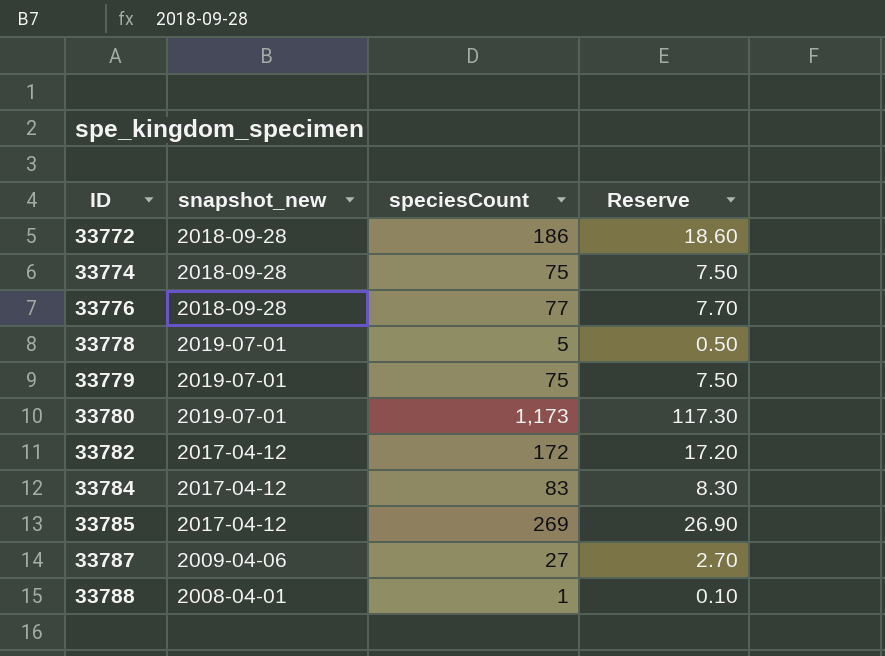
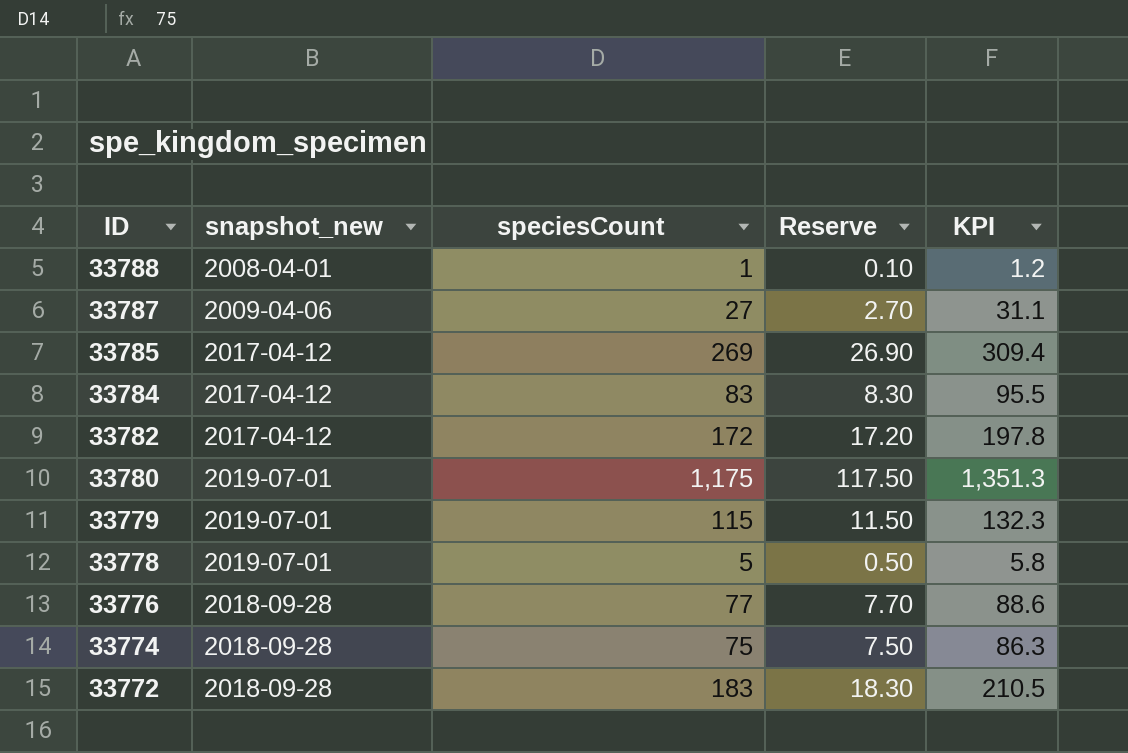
row order: ID ascending -> ID descending
column KPI | formula: none -> [speciesCount] * 1.15
33780 | speciesCount: 1,173 -> 1,175
33780 | Reserve: 117.30 -> 117.50
33779 | speciesCount: 75 -> 115
33779 | Reserve: 7.50 -> 11.50
33772 | speciesCount: 186 -> 183
33772 | Reserve: 18.60 -> 18.30

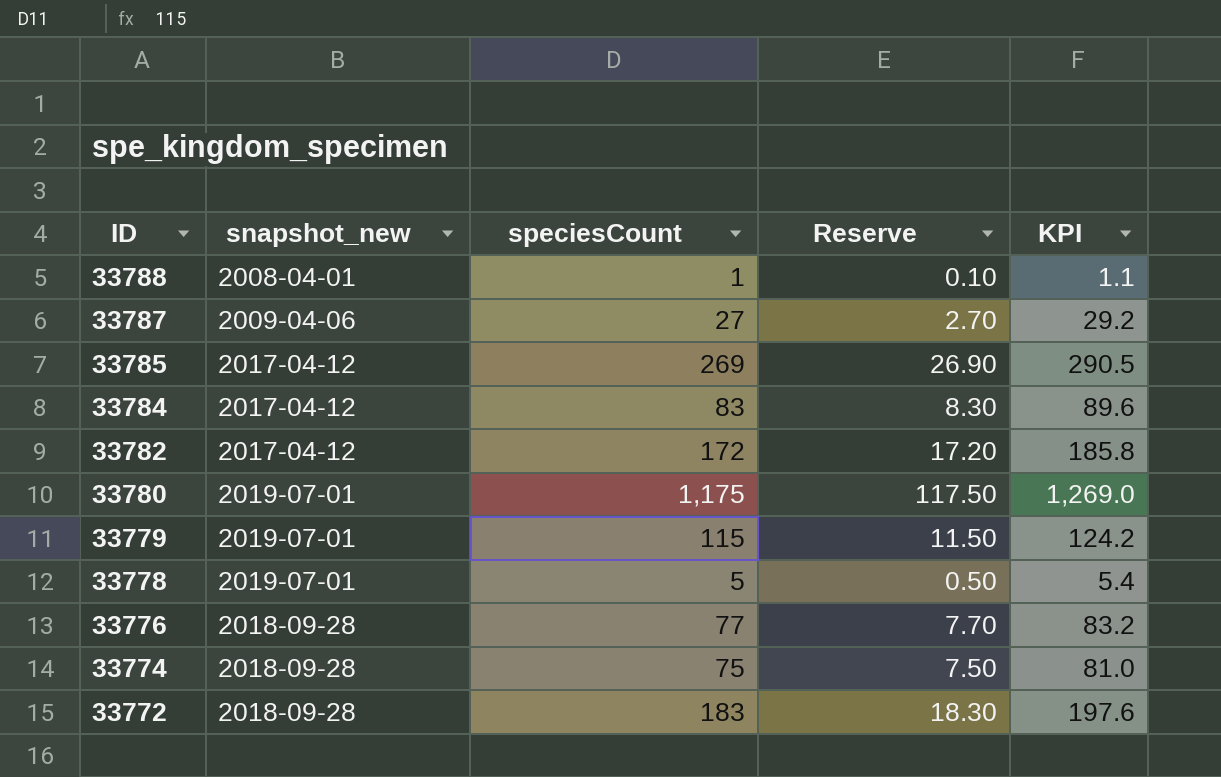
column KPI | formula: [speciesCount] * 1.15 -> [speciesCount] * 1.08

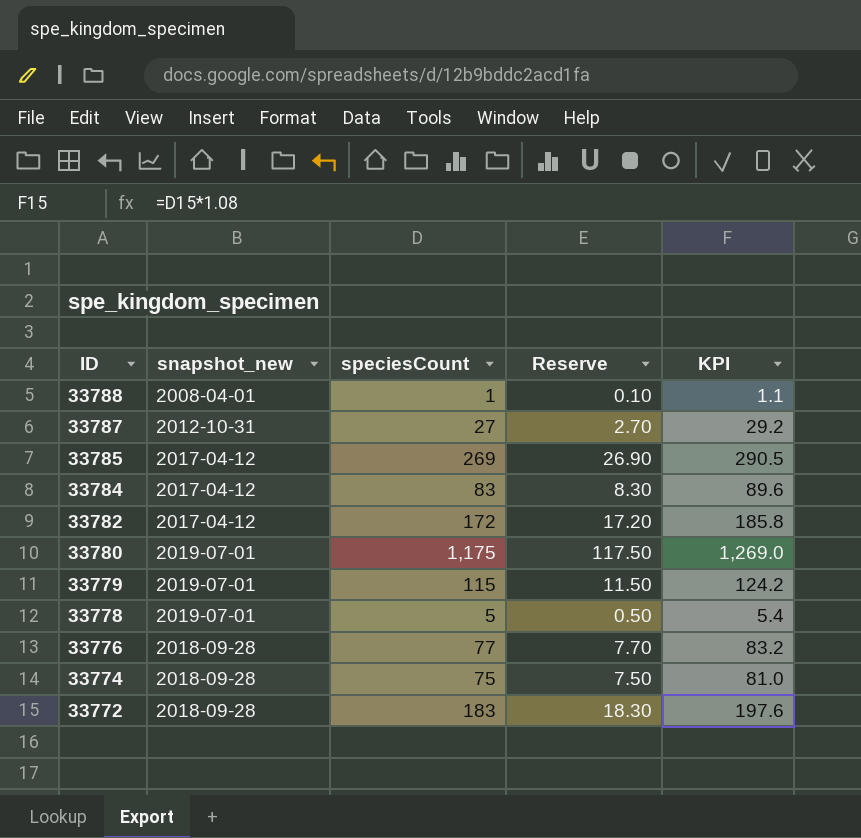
33787 | snapshot_new: 2009-04-06 -> 2012-10-31

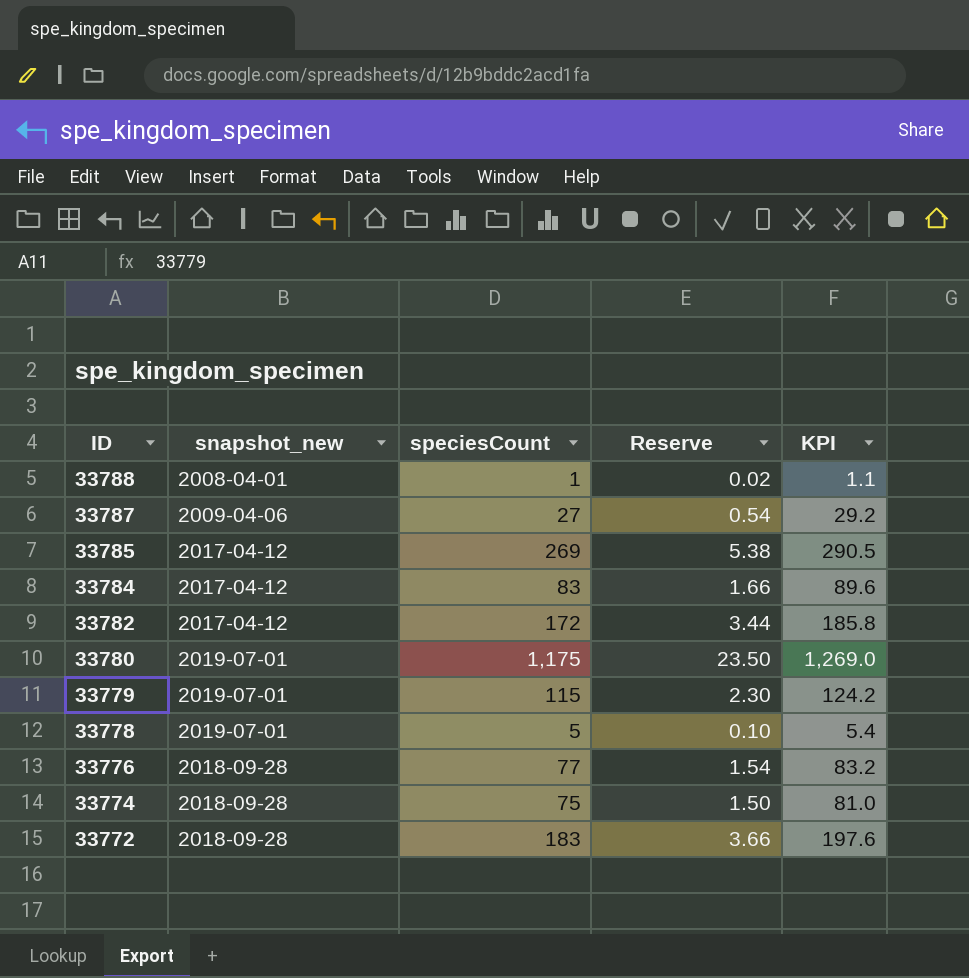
column Reserve | formula: [speciesCount] * 0.1 -> [speciesCount] * 0.02
33787 | snapshot_new: 2012-10-31 -> 2009-04-06

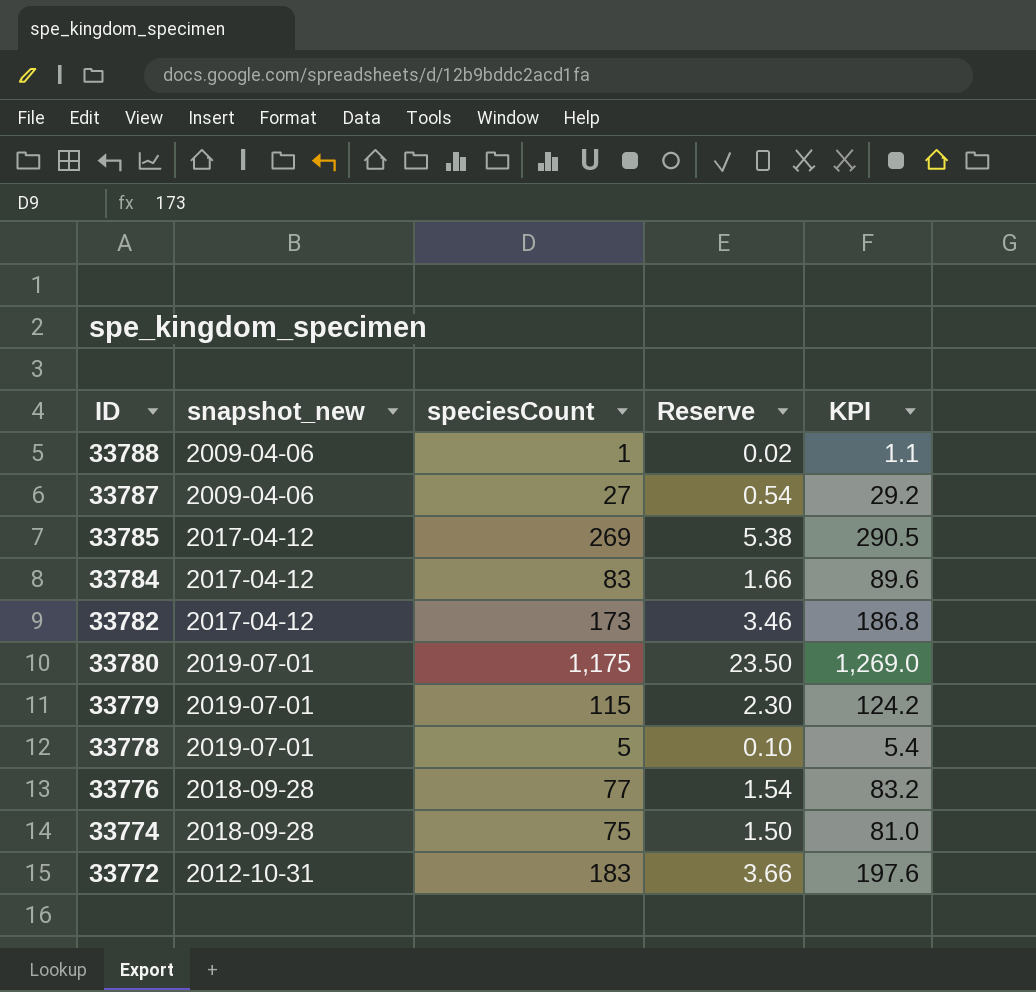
33788 | snapshot_new: 2008-04-01 -> 2009-04-06
33782 | speciesCount: 172 -> 173
33782 | Reserve: 3.44 -> 3.46
33782 | KPI: 185.8 -> 186.8
33772 | snapshot_new: 2018-09-28 -> 2012-10-31

